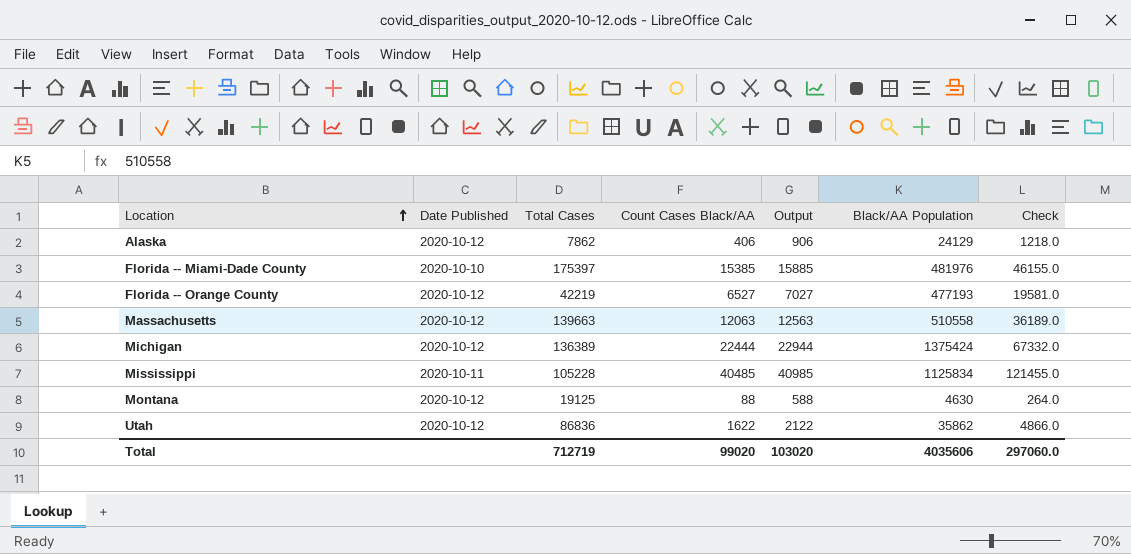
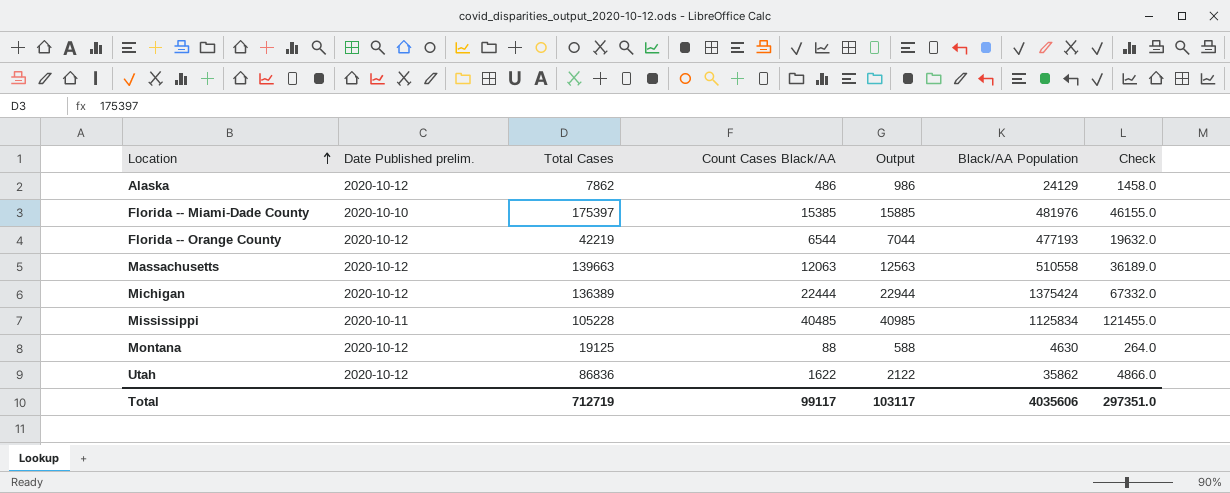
column name: Date Published -> Date Published prelim.
Alaska | Count Cases Black/AA: 406 -> 486
Alaska | Output: 906 -> 986
Alaska | Check: 1218.0 -> 1458.0
Florida -- Orange County | Count Cases Black/AA: 6527 -> 6544
Florida -- Orange County | Output: 7027 -> 7044
Florida -- Orange County | Check: 19581.0 -> 19632.0
Total | Count Cases Black/AA: 99020 -> 99117
Total | Output: 103020 -> 103117
Total | Check: 297060.0 -> 297351.0

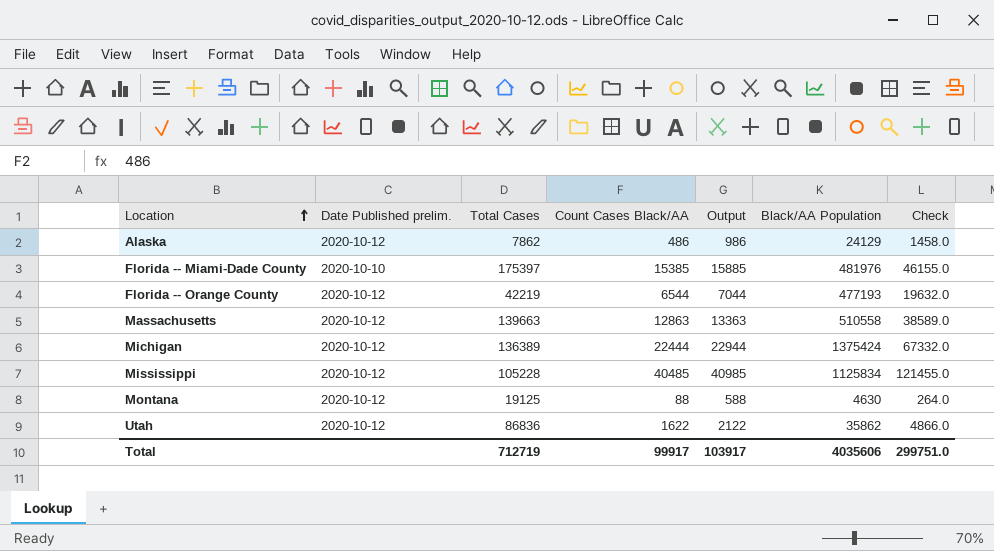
Massachusetts | Count Cases Black/AA: 12063 -> 12863
Massachusetts | Output: 12563 -> 13363
Massachusetts | Check: 36189.0 -> 38589.0
Mississippi | Date Published prelim.: 2020-10-11 -> 2020-10-12
Total | Count Cases Black/AA: 99117 -> 99917
Total | Output: 103117 -> 103917
Total | Check: 297351.0 -> 299751.0

